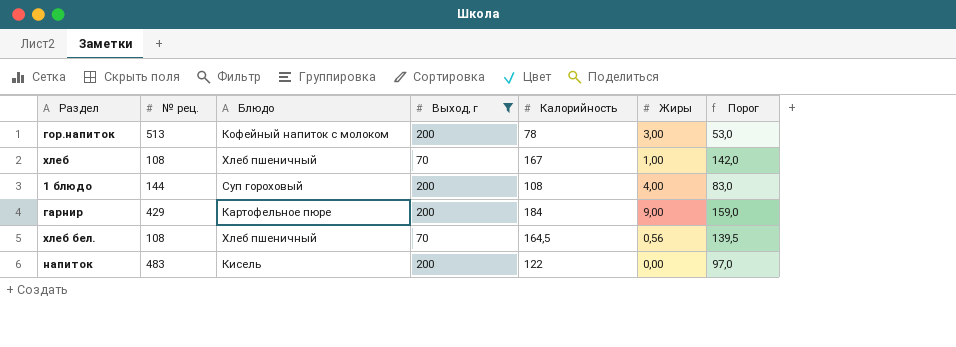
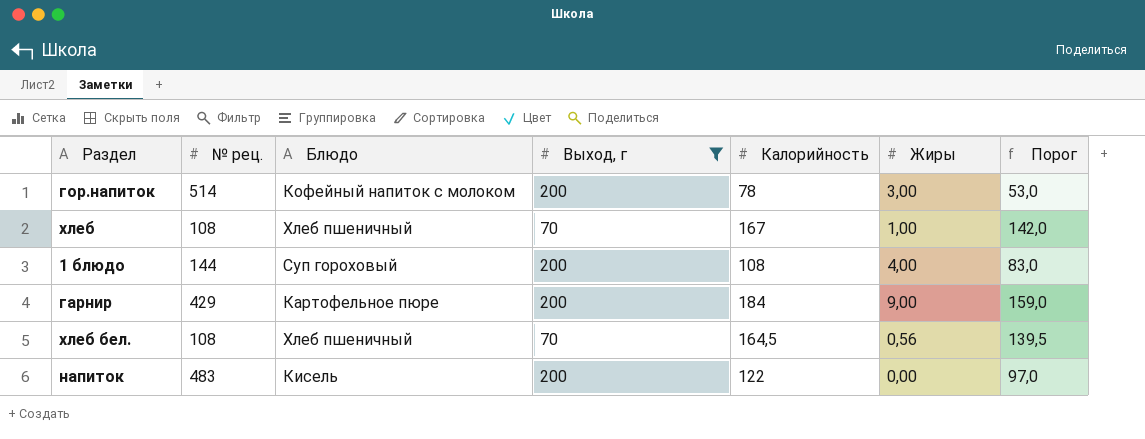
гор.напиток | № рец.: 513 -> 514

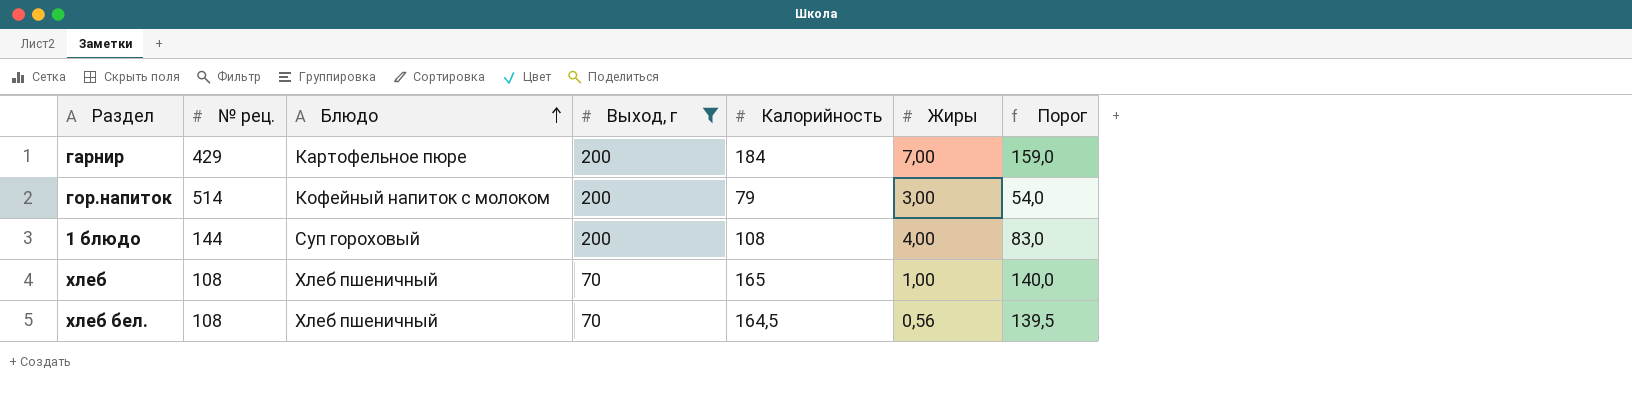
row order: none -> Блюдо ascending
row напиток: 483 | Кисель | 200 | 122 | 0,00 | 97,0 -> none
гарнир | Жиры: 9,00 -> 7,00
гор.напиток | Калорийность: 78 -> 79
гор.напиток | Порог: 53,0 -> 54,0
хлеб | Калорийность: 167 -> 165
хлеб | Порог: 142,0 -> 140,0

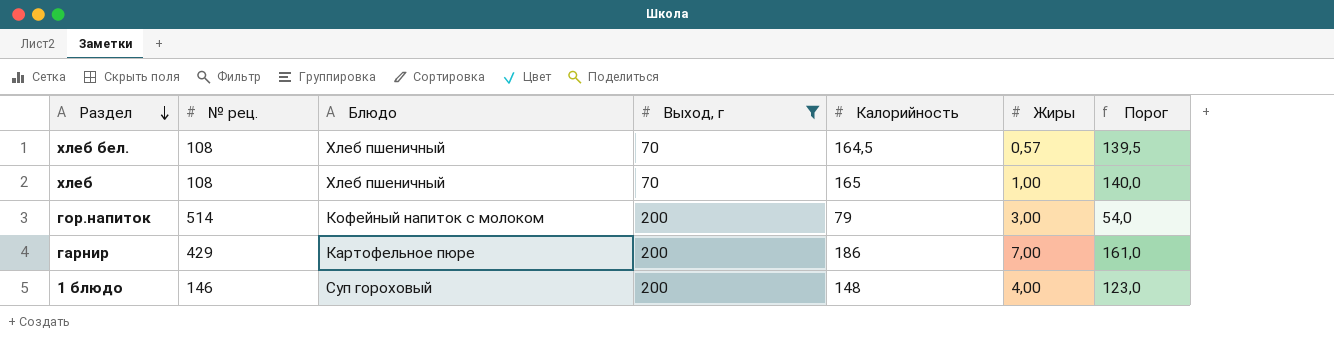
row order: Блюдо ascending -> Раздел descending
хлеб бел. | Жиры: 0,56 -> 0,57
гарнир | Калорийность: 184 -> 186
гарнир | Порог: 159,0 -> 161,0
1 блюдо | № рец.: 144 -> 146
1 блюдо | Калорийность: 108 -> 148
1 блюдо | Порог: 83,0 -> 123,0

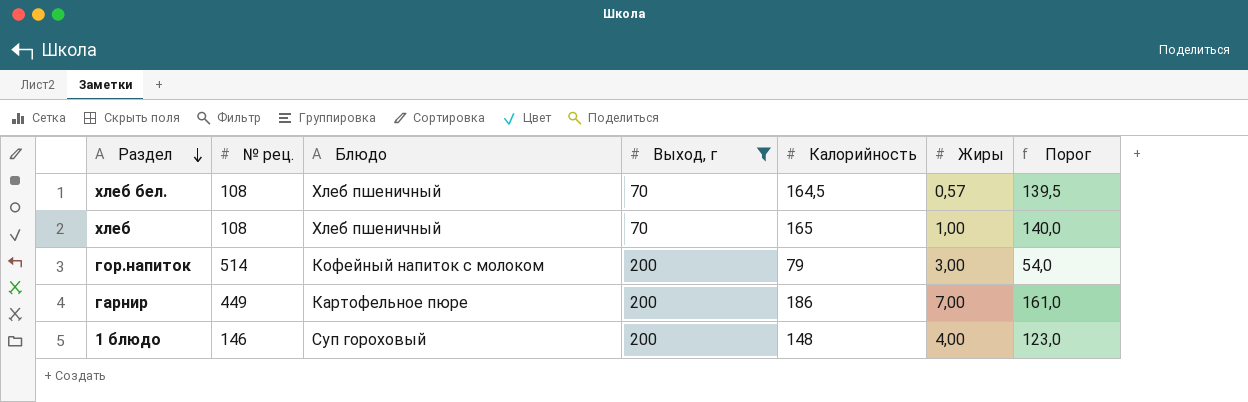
гарнир | № рец.: 429 -> 449

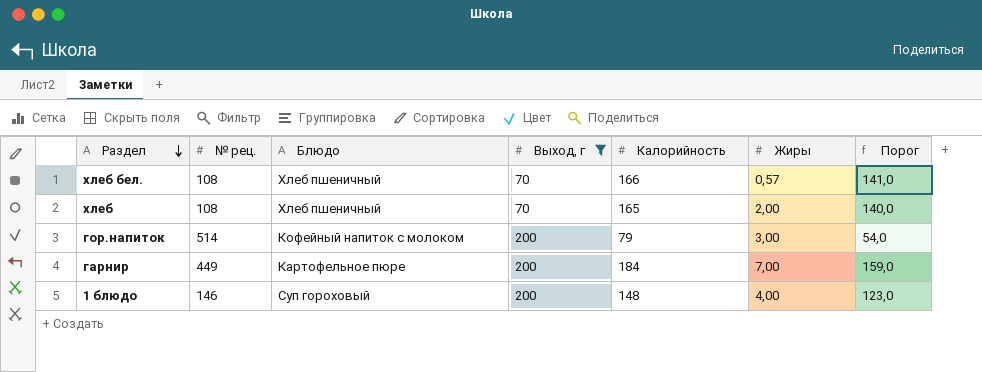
хлеб бел. | Калорийность: 164,5 -> 166
хлеб бел. | Порог: 139,5 -> 141,0
хлеб | Жиры: 1,00 -> 2,00
гарнир | Калорийность: 186 -> 184
гарнир | Порог: 161,0 -> 159,0

